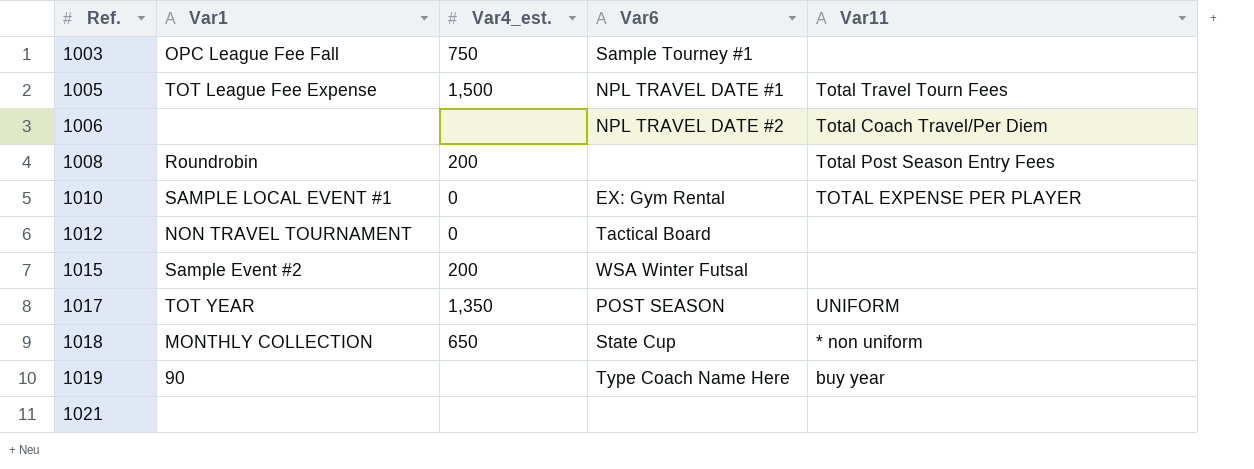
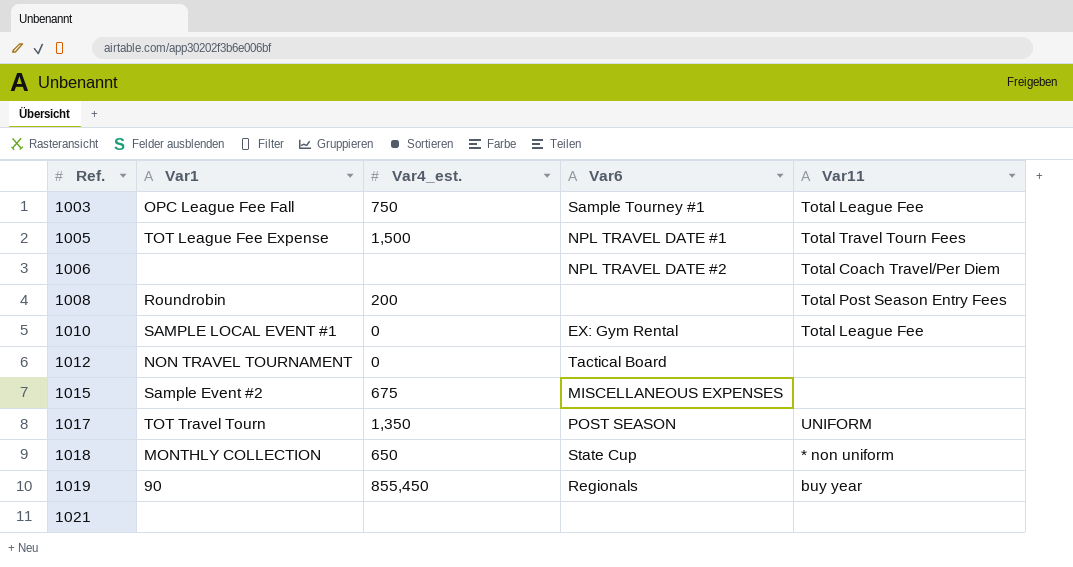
1003 | Var11: none -> Total League Fee
1010 | Var11: TOTAL EXPENSE PER PLAYER -> Total League Fee
1015 | Var4_est.: 200 -> 675
1015 | Var6: WSA Winter Futsal -> MISCELLANEOUS EXPENSES
1017 | Var1: TOT YEAR -> TOT Travel Tourn
1019 | Var4_est.: none -> 855,450
1019 | Var6: Type Coach Name Here -> Regionals

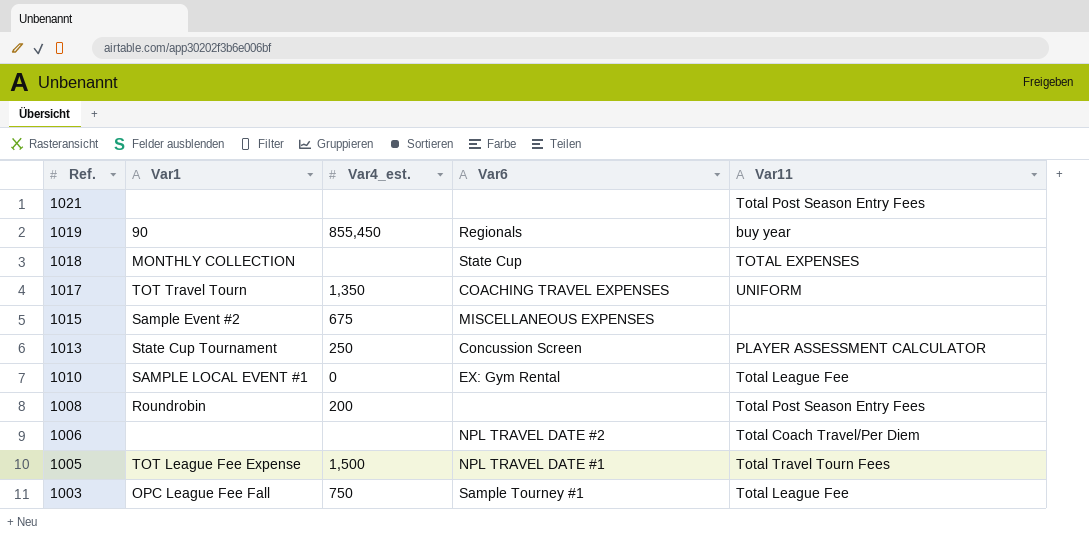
row order: Ref. ascending -> Ref. descending
row 1012: NON TRAVEL TOURNAMENT | 0 | Tactical Board | none -> none
1021 | Var11: none -> Total Post Season Entry Fees
1018 | Var4_est.: 650 -> none
1018 | Var11: * non uniform -> TOTAL EXPENSES
1017 | Var6: POST SEASON -> COACHING TRAVEL EXPENSES
row 1013: none -> State Cup Tournament | 250 | Concussion Screen | PLAYER ASSESSMENT CALCULATOR

